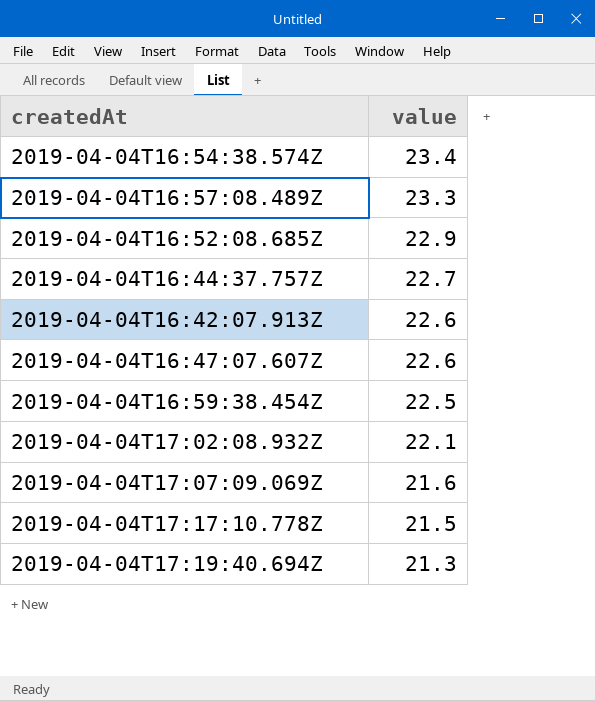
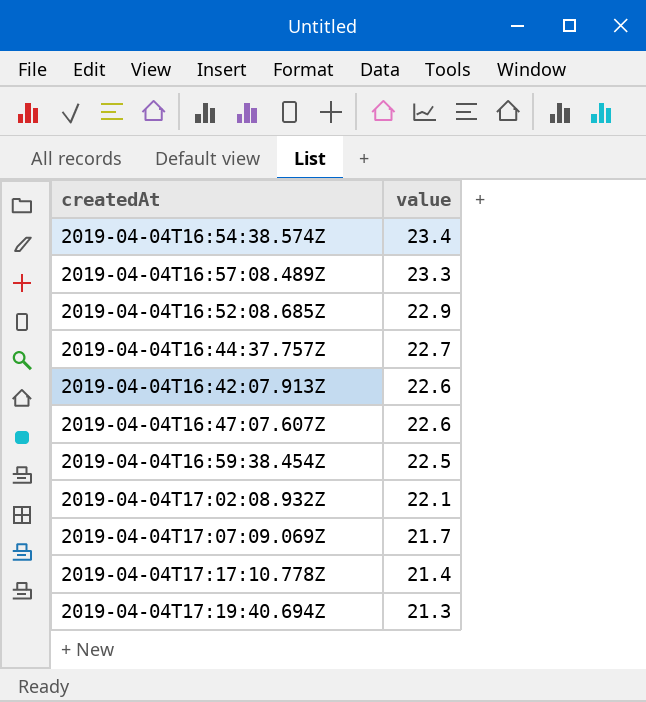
2019-04-04T17:07:09.069Z | value: 21.6 -> 21.7
2019-04-04T17:17:10.778Z | value: 21.5 -> 21.4

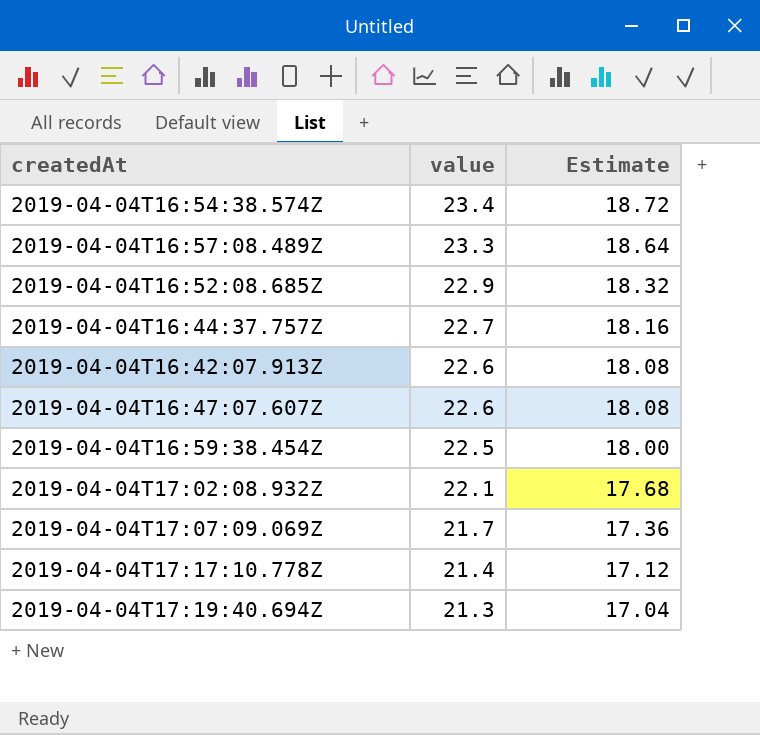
column Estimate | formula: none -> [value] * 0.8

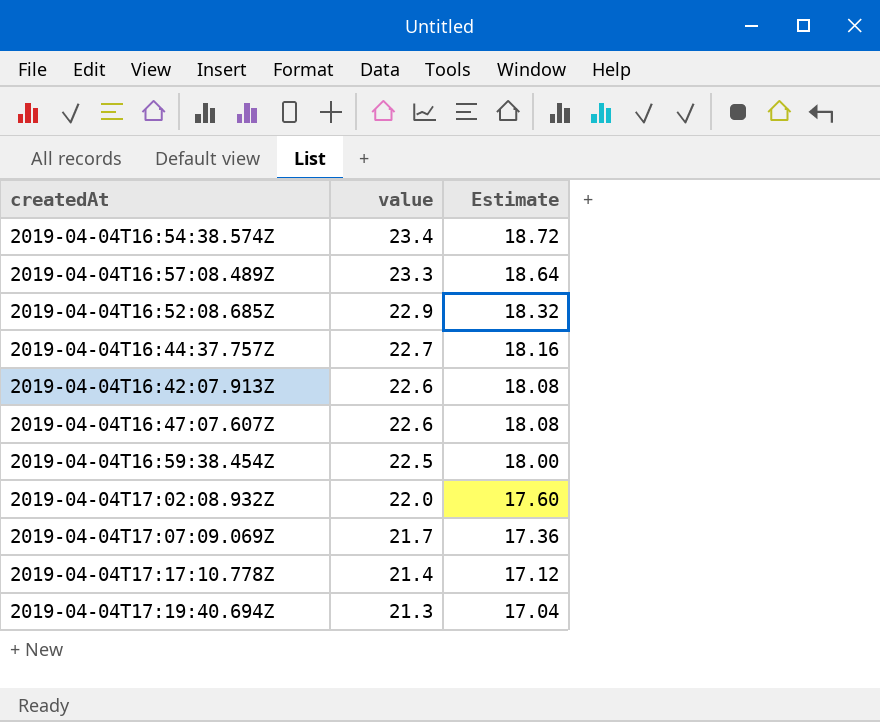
2019-04-04T17:02:08.932Z | value: 22.1 -> 22.0
2019-04-04T17:02:08.932Z | Estimate: 17.68 -> 17.60

